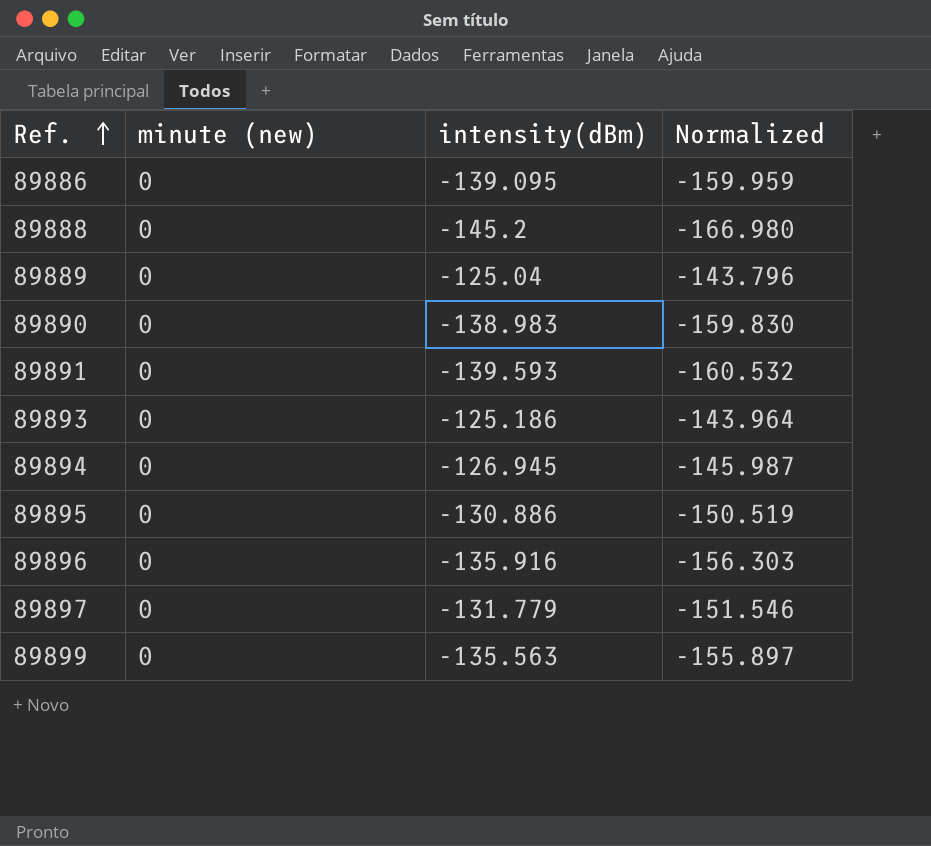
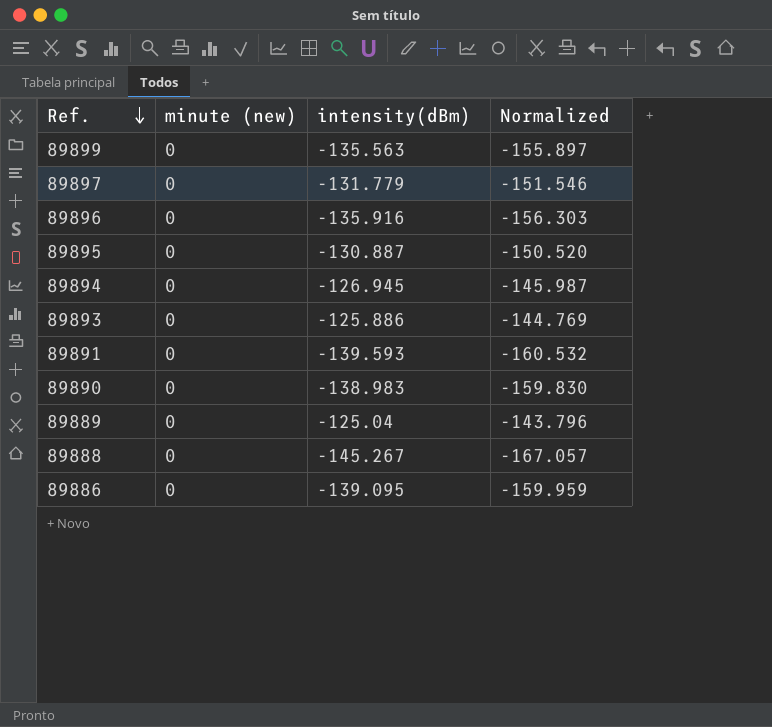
row order: Ref. ascending -> Ref. descending
89895 | intensity(dBm): -130.886 -> -130.887
89895 | Normalized: -150.519 -> -150.520
89893 | intensity(dBm): -125.186 -> -125.886
89893 | Normalized: -143.964 -> -144.769
89888 | intensity(dBm): -145.2 -> -145.267
89888 | Normalized: -166.980 -> -167.057

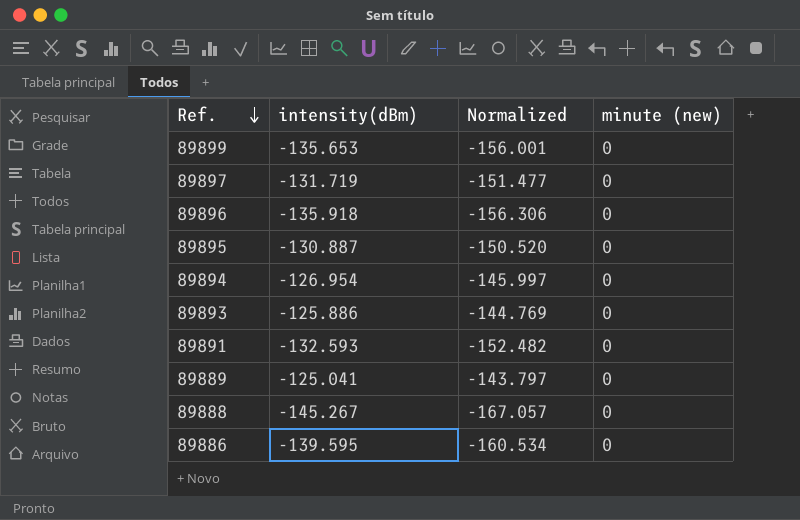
column minute (new) | position: 2 -> 4
row 89890: 0 | -138.983 | -159.830 -> none
89899 | intensity(dBm): -135.563 -> -135.653
89899 | Normalized: -155.897 -> -156.001
89897 | intensity(dBm): -131.779 -> -131.719
89897 | Normalized: -151.546 -> -151.477
89896 | intensity(dBm): -135.916 -> -135.918
89896 | Normalized: -156.303 -> -156.306
89894 | intensity(dBm): -126.945 -> -126.954
89894 | Normalized: -145.987 -> -145.997
89891 | intensity(dBm): -139.593 -> -132.593
89891 | Normalized: -160.532 -> -152.482
89889 | intensity(dBm): -125.04 -> -125.041
89889 | Normalized: -143.796 -> -143.797
89886 | intensity(dBm): -139.095 -> -139.595
89886 | Normalized: -159.959 -> -160.534

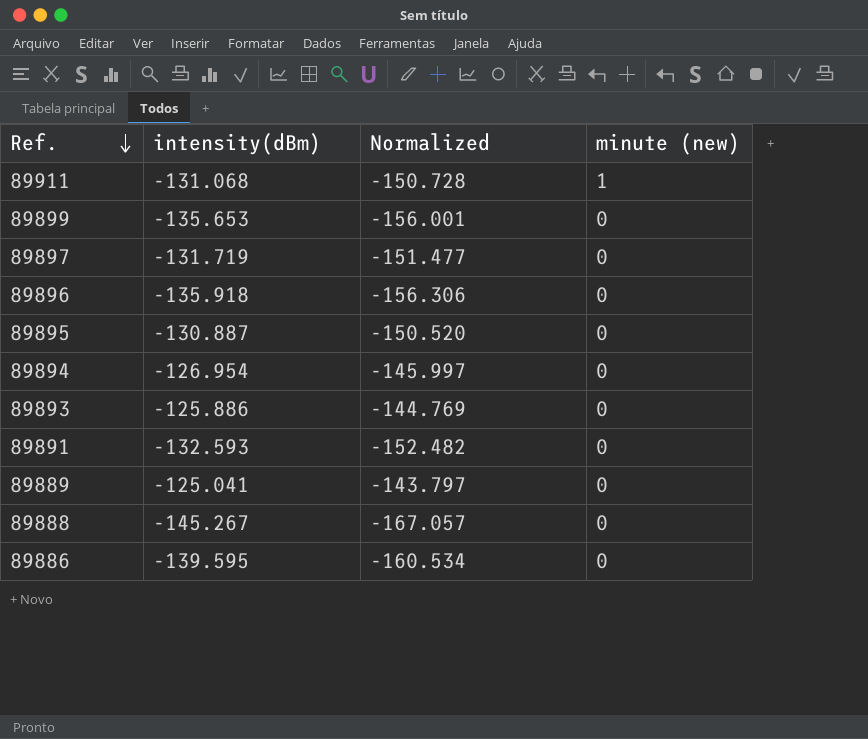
row 89911: none -> -131.068 | -150.728 | 1

